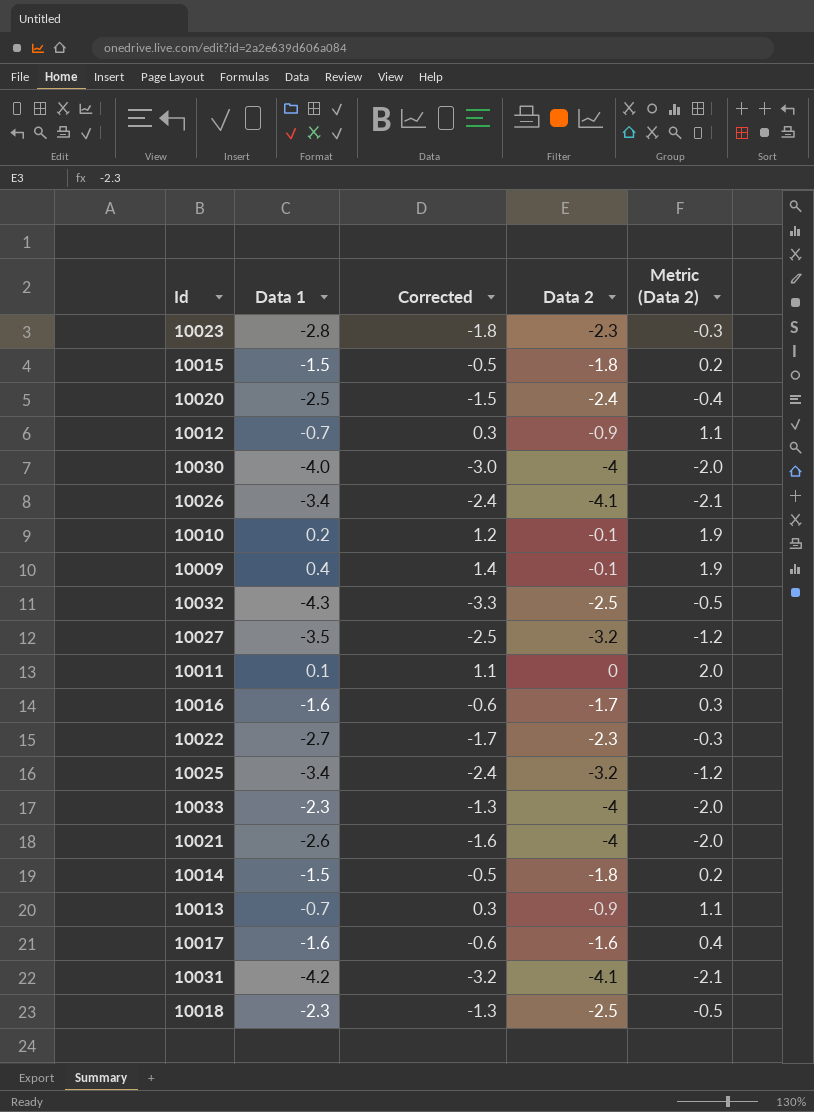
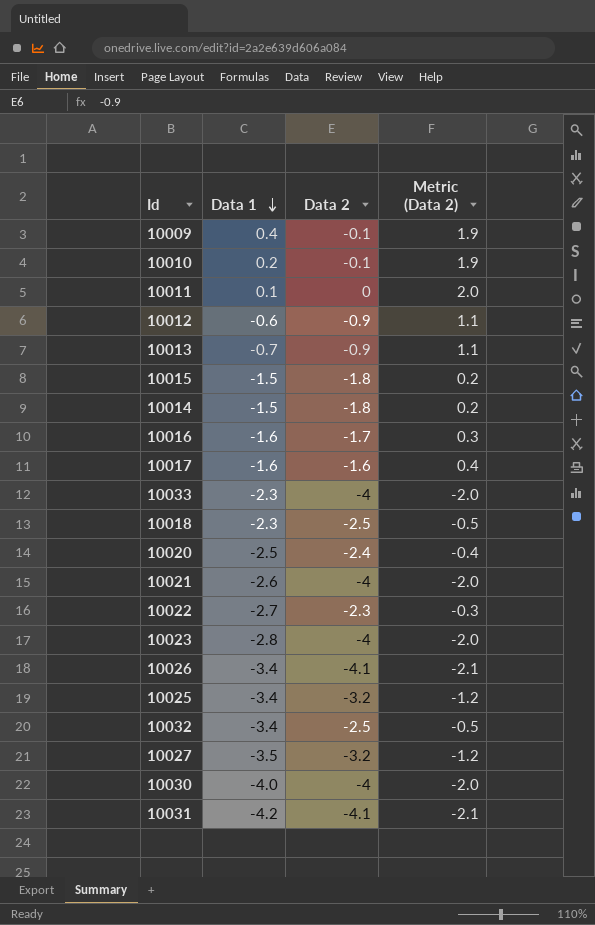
row order: none -> Data 1 descending
column Corrected | formula: [Data 1] + 1 -> none
10012 | Data 1: -0.7 -> -0.6
10023 | Data 2: -2.3 -> -4
10023 | Metric (Data 2): -0.3 -> -2.0
10032 | Data 1: -4.3 -> -3.4

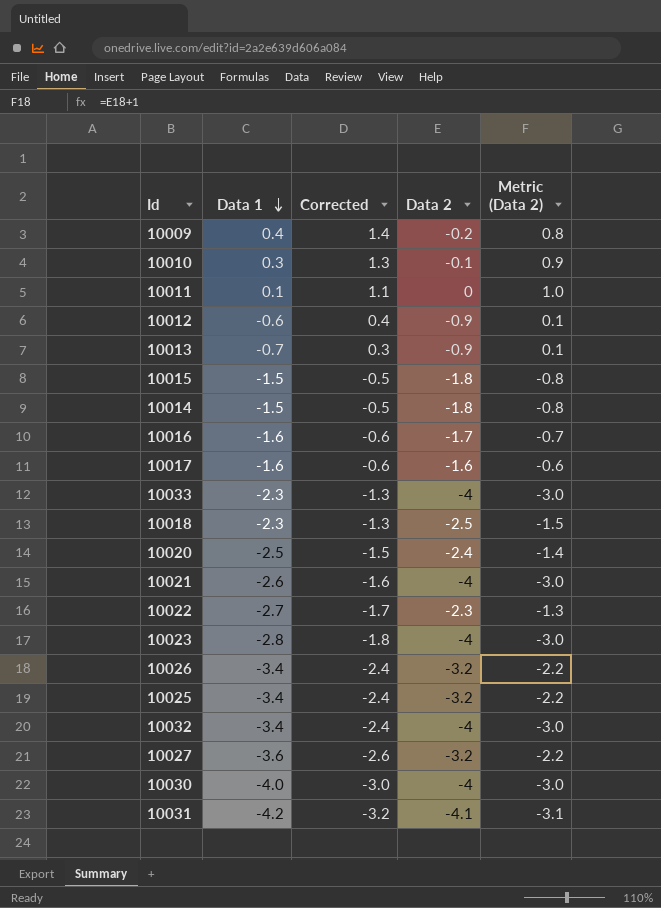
column Corrected | formula: none -> [Data 1] + 1
column Metric (Data 2) | formula: [Data 2] + 2 -> [Data 2] + 1
10009 | Data 2: -0.1 -> -0.2
10010 | Data 1: 0.2 -> 0.3
10026 | Data 2: -4.1 -> -3.2
10032 | Data 2: -2.5 -> -4
10027 | Data 1: -3.5 -> -3.6

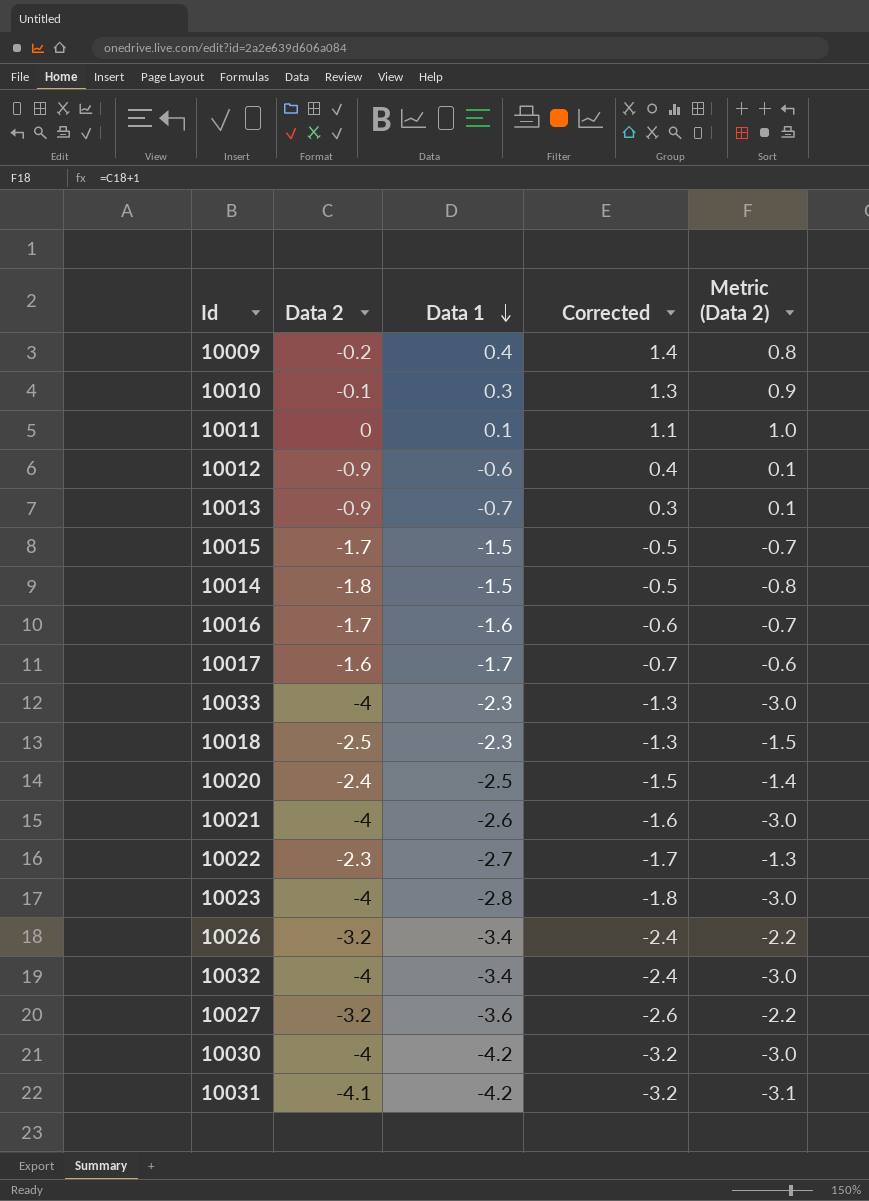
column Data 2 | position: 4 -> 2
row 10025: -3.4 | -2.4 | -3.2 | -2.2 -> none
10015 | Data 2: -1.8 -> -1.7
10015 | Metric (Data 2): -0.8 -> -0.7
10017 | Data 1: -1.6 -> -1.7
10017 | Corrected: -0.6 -> -0.7
10030 | Data 1: -4.0 -> -4.2
10030 | Corrected: -3.0 -> -3.2

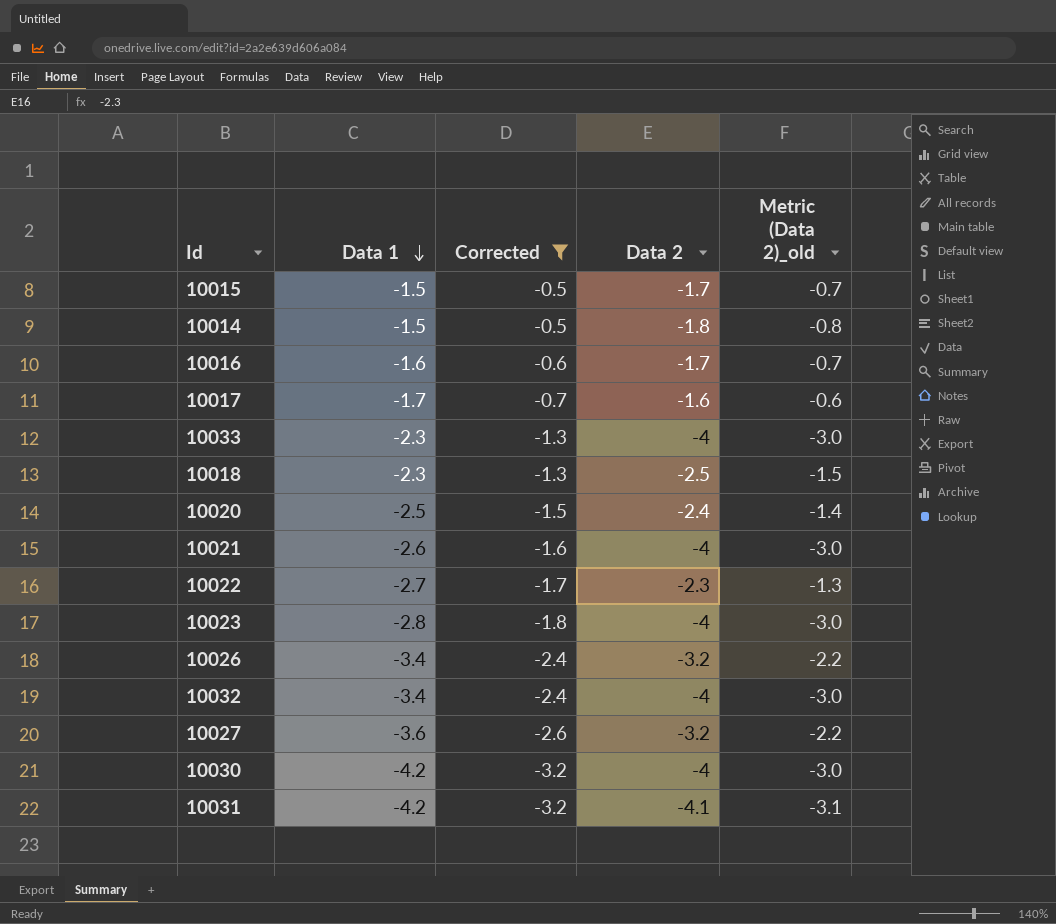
filter: none -> Corrected <= -0.5
column Data 2 | position: 2 -> 4
column name: Metric (Data 2) -> Metric (Data 2)_old

